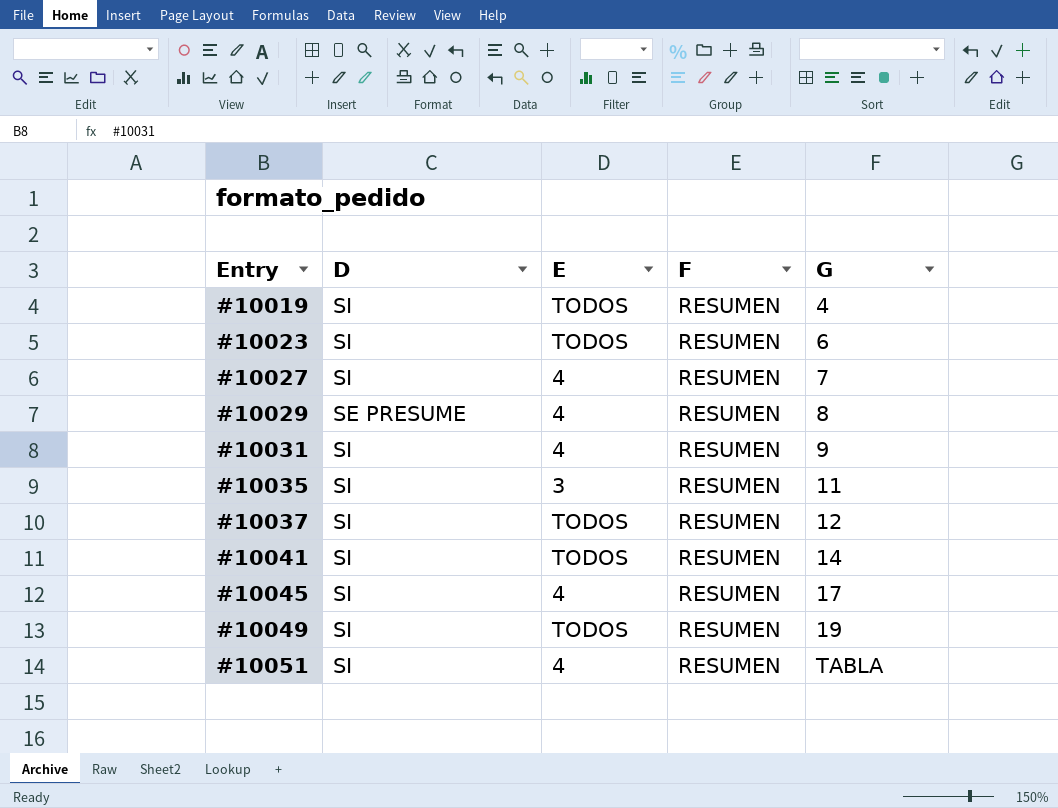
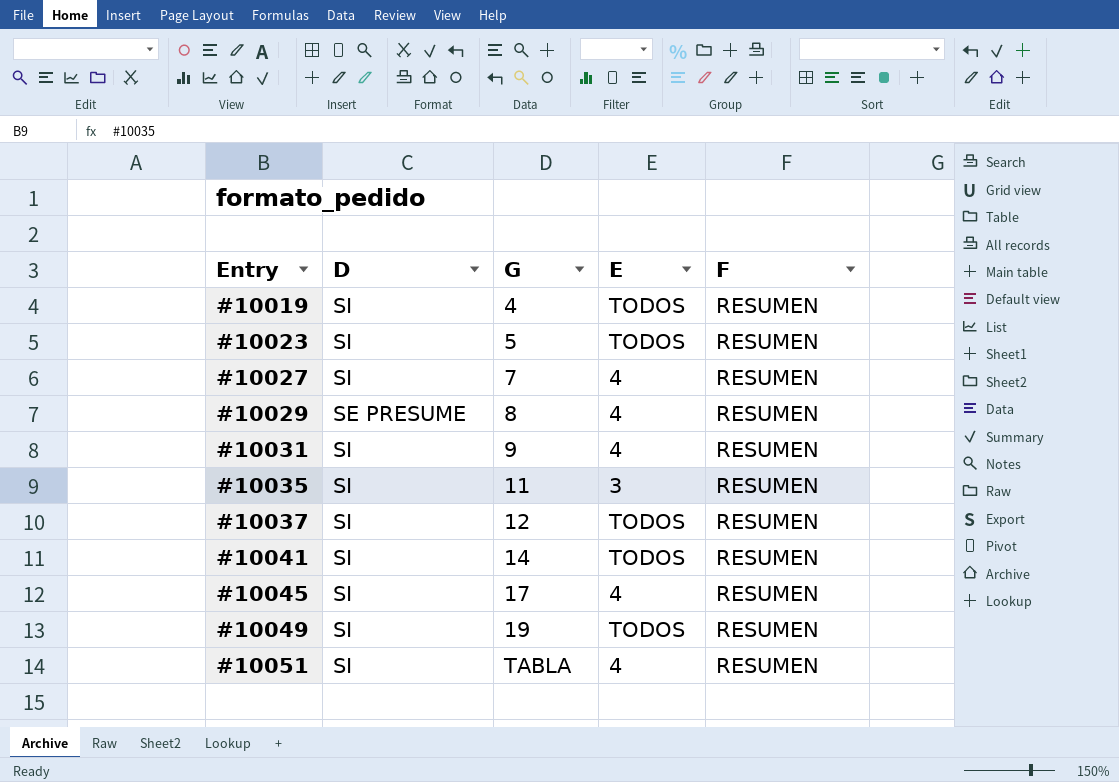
column G | position: 5 -> 3
#10023 | G: 6 -> 5

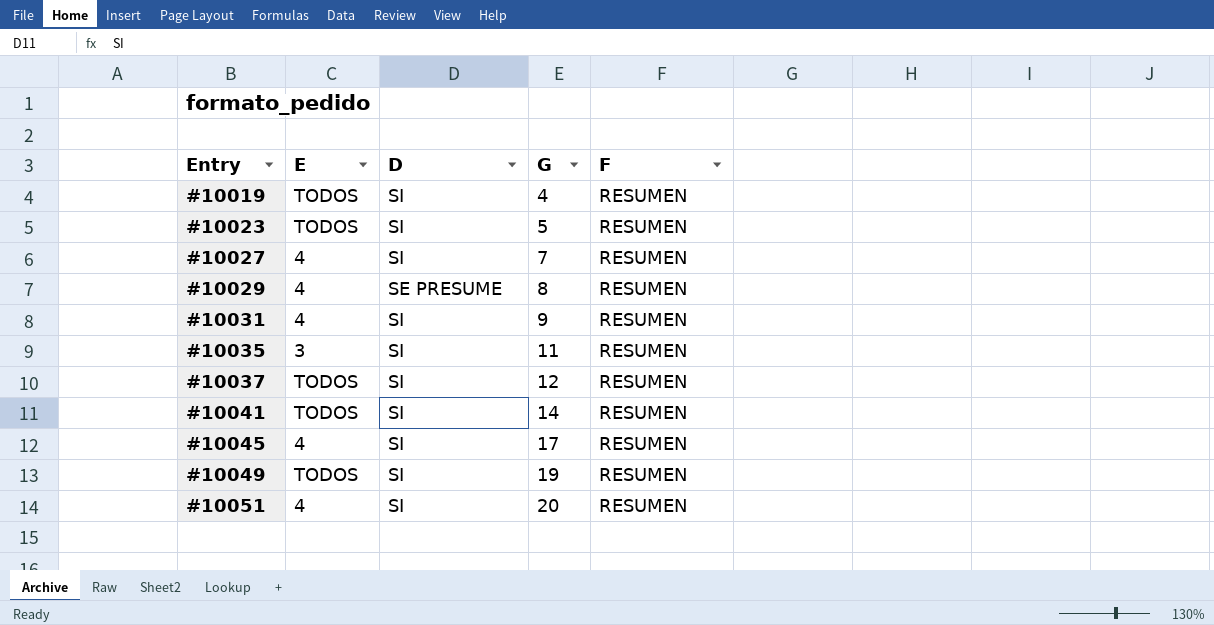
column E | position: 4 -> 2
#10051 | G: TABLA -> 20

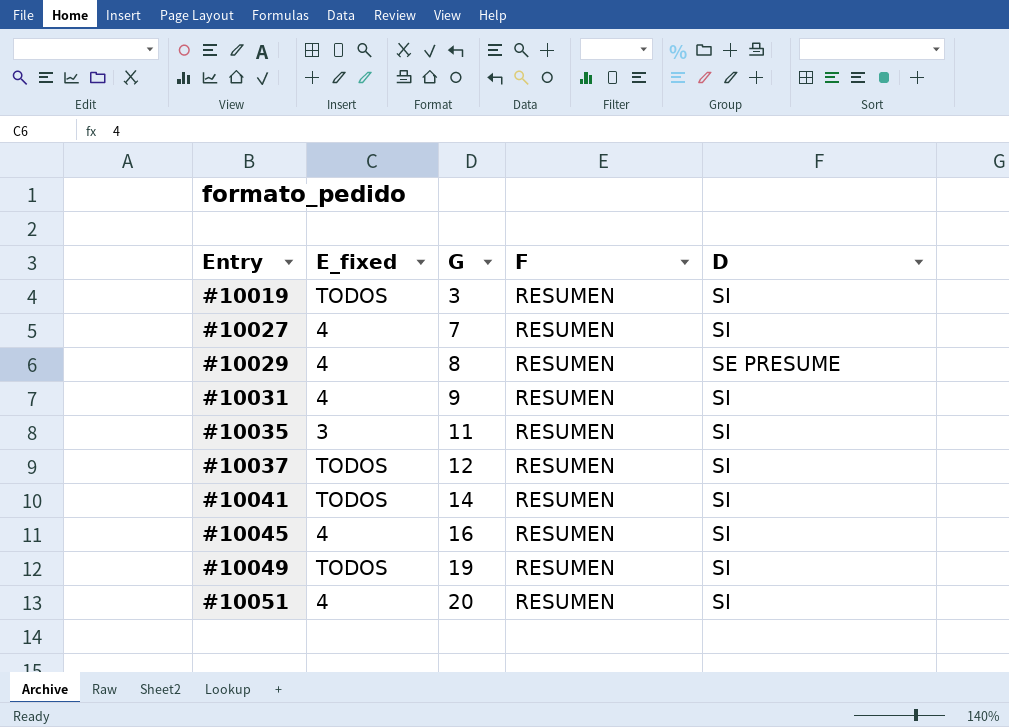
column name: E -> E_fixed
column D | position: 3 -> 5
row #10023: TODOS | SI | 5 | RESUMEN -> none
#10019 | G: 4 -> 3
#10045 | G: 17 -> 16

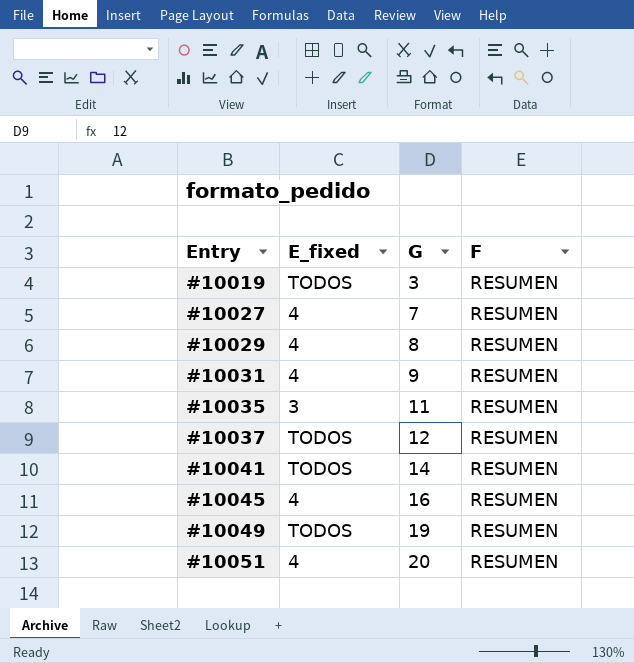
column D | position: 5 -> none

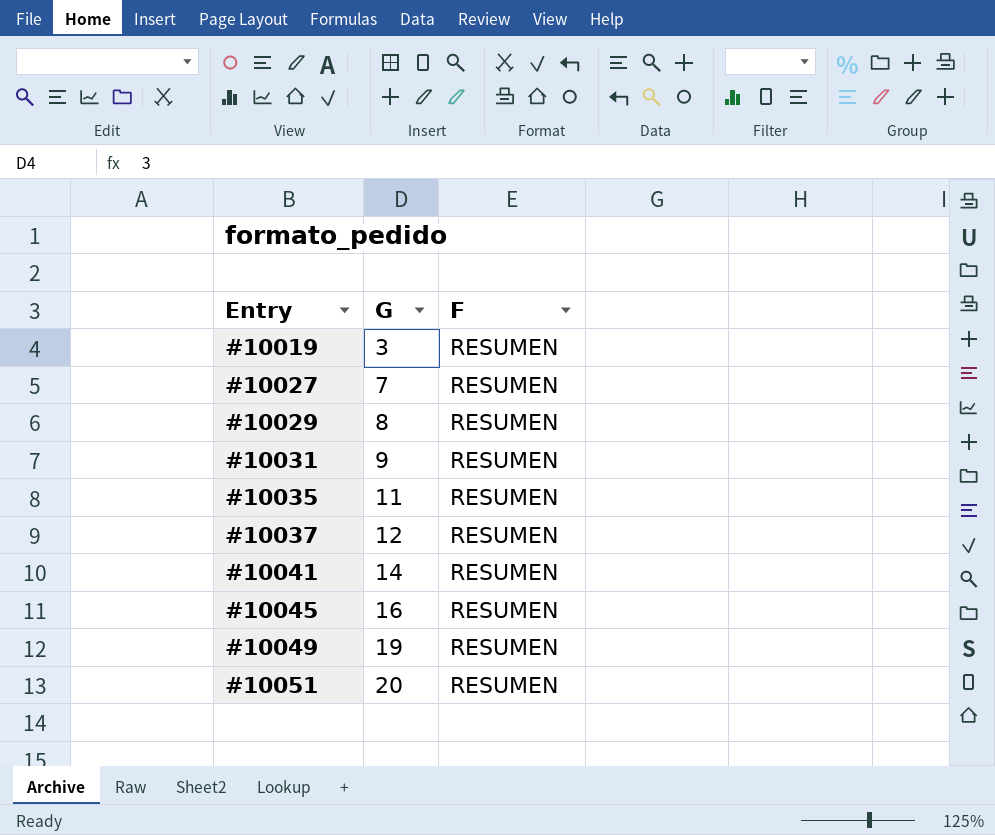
column E_fixed | position: 2 -> none

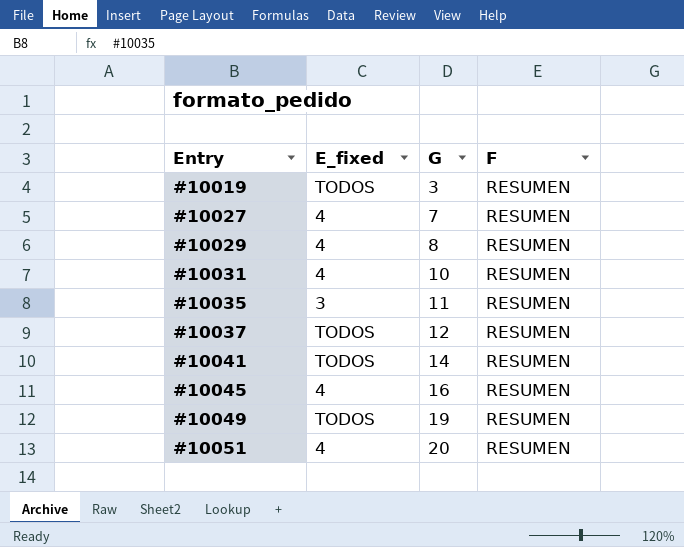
column E_fixed | position: none -> 2
#10031 | G: 9 -> 10

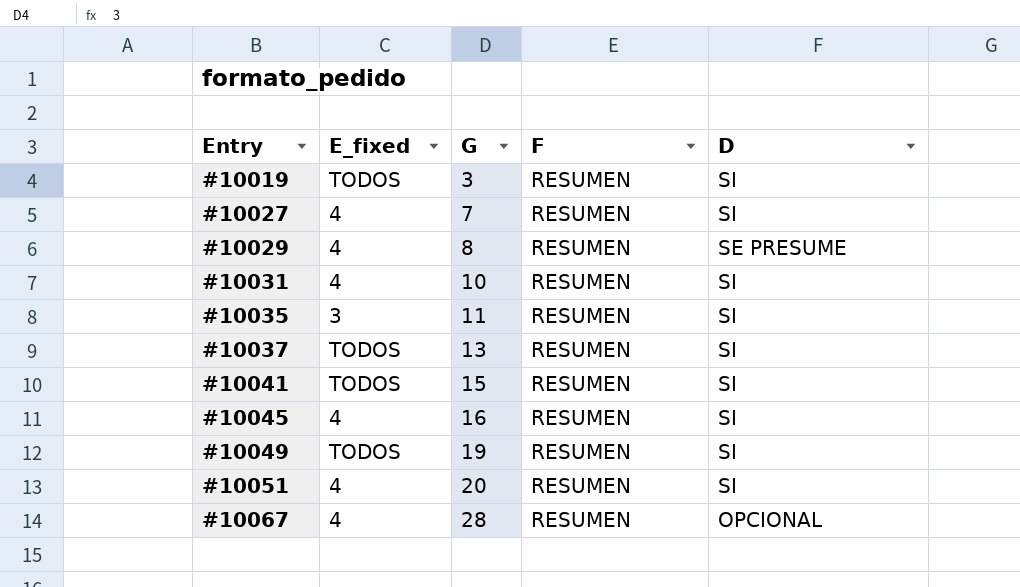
column D | position: none -> 5
#10037 | G: 12 -> 13
#10041 | G: 14 -> 15
row #10067: none -> 4 | 28 | RESUMEN | OPCIONAL

